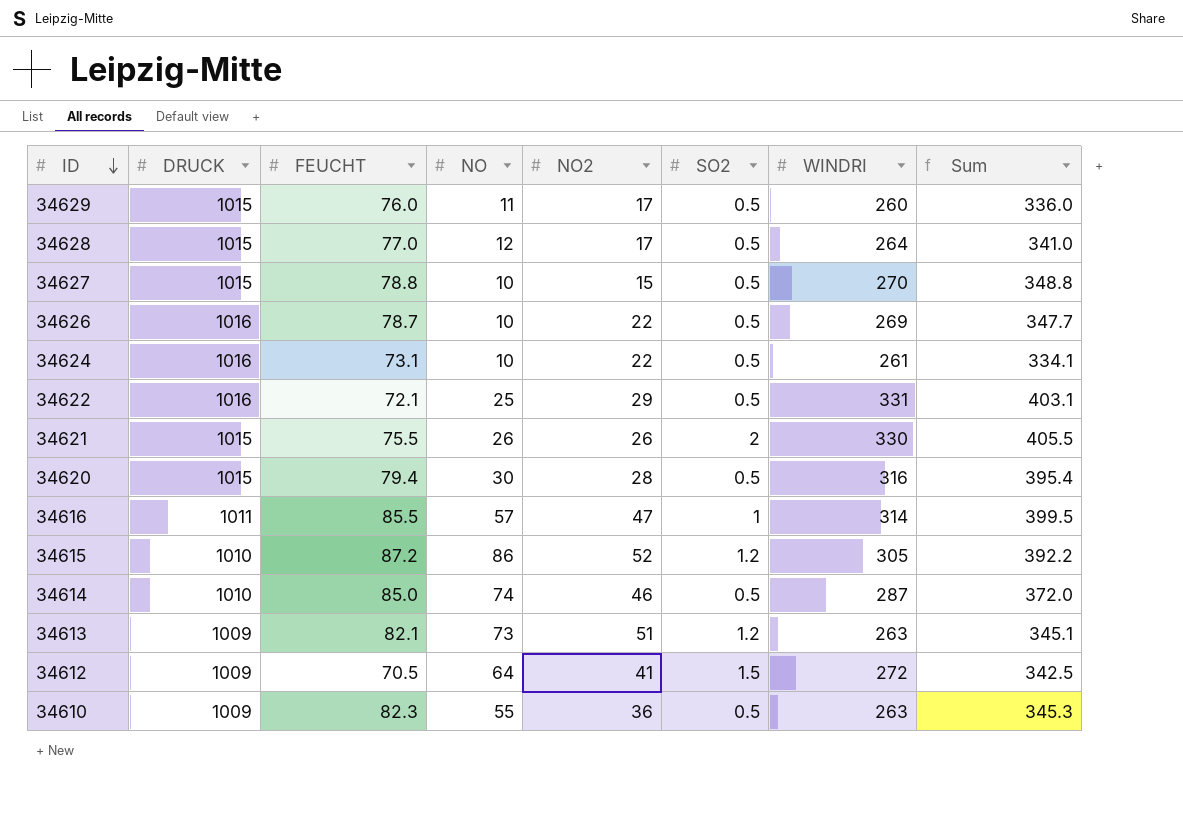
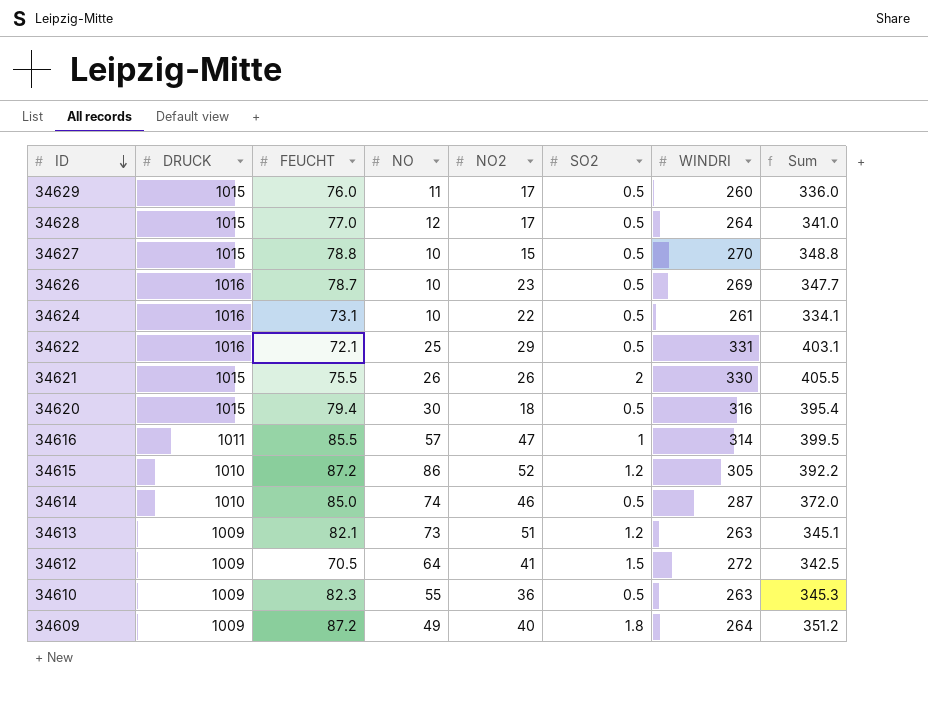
34626 | NO2: 22 -> 23
34620 | NO2: 28 -> 18
row 34609: none -> 1009 | 87.2 | 49 | 40 | 1.8 | 264 | 351.2

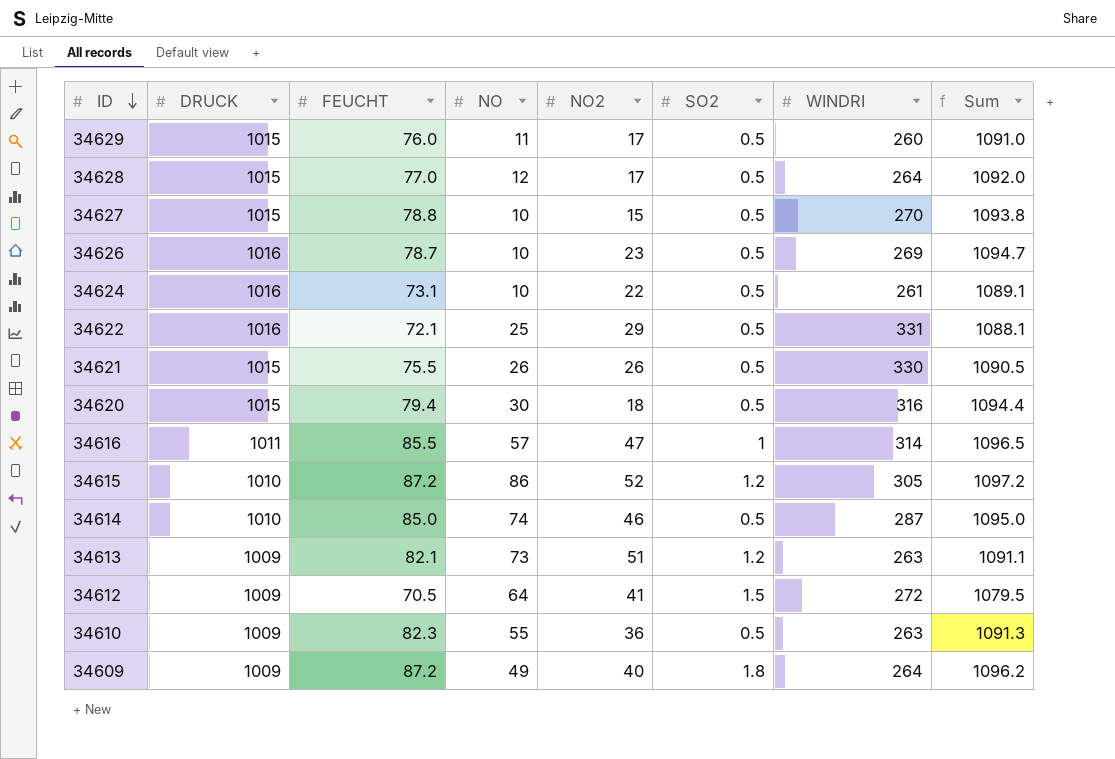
column Sum | formula: [FEUCHT] + [WINDRI] -> [DRUCK] + [FEUCHT]
34621 | SO2: 2 -> 0.5

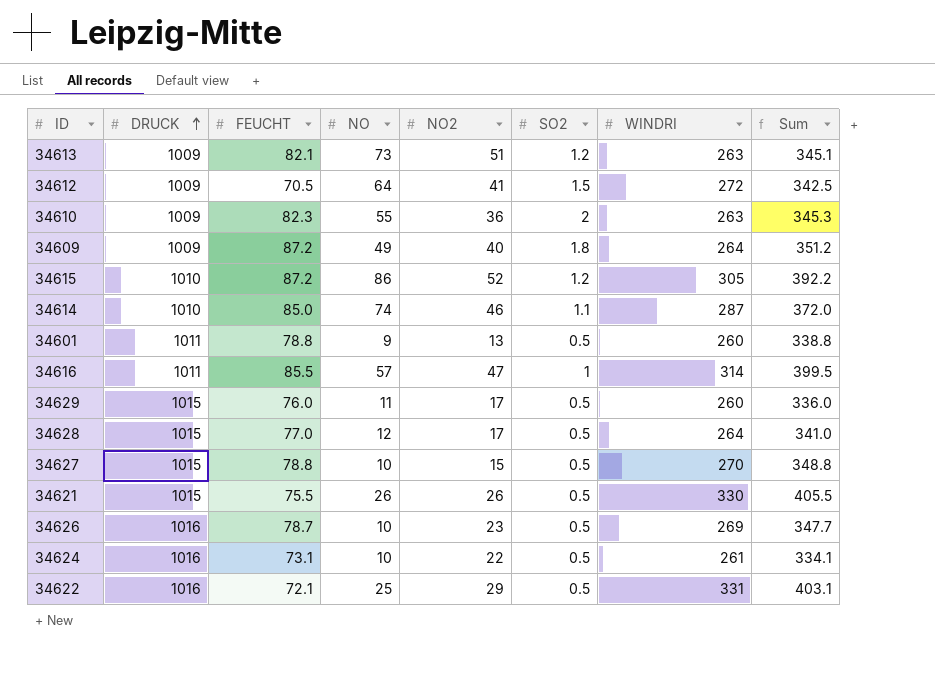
row order: ID descending -> DRUCK ascending
column Sum | formula: [DRUCK] + [FEUCHT] -> [FEUCHT] + [WINDRI]
row 34620: 1015 | 79.4 | 30 | 18 | 0.5 | 316 | 1094.4 -> none
34610 | SO2: 0.5 -> 2
34614 | SO2: 0.5 -> 1.1
row 34601: none -> 1011 | 78.8 | 9 | 13 | 0.5 | 260 | 338.8

